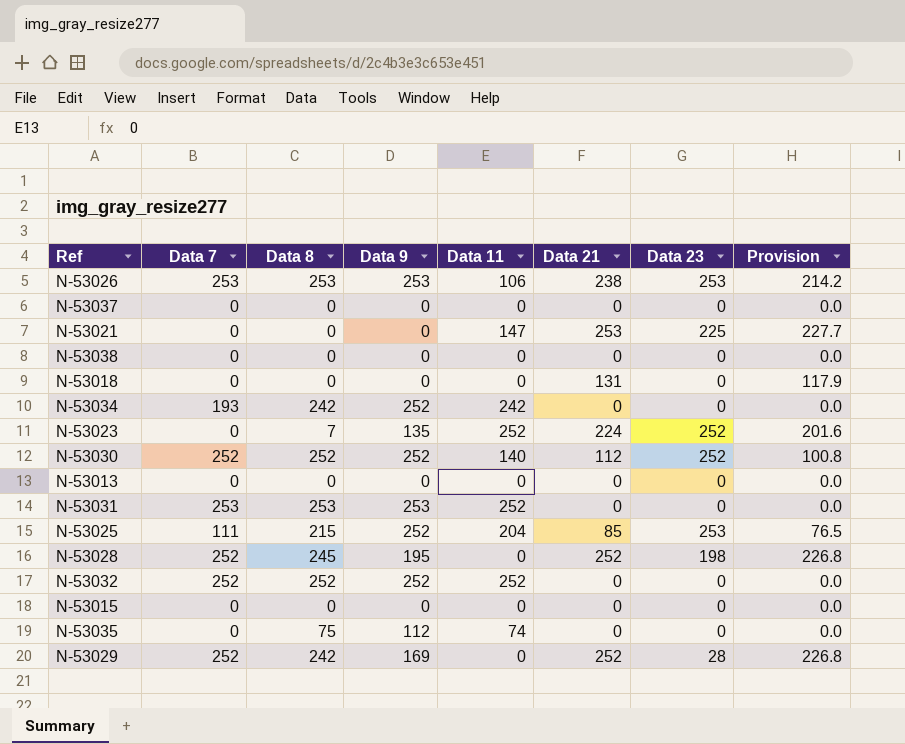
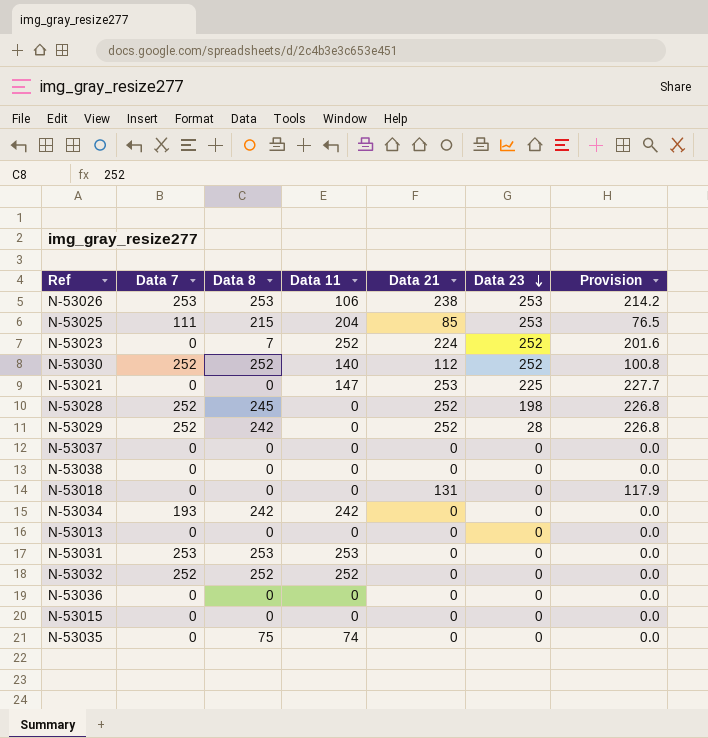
row order: none -> Data 23 descending
column Data 9 | position: 4 -> none
N-53031 | Data 11: 252 -> 253
row N-53036: none -> 0 | 0 | 0 | 0 | 0 | 0.0

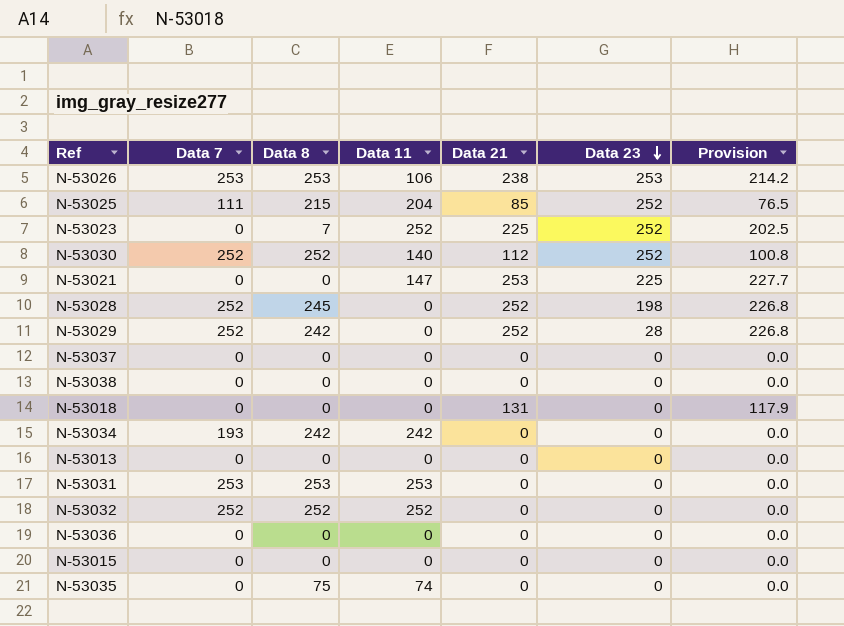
N-53025 | Data 23: 253 -> 252
N-53023 | Data 21: 224 -> 225
N-53023 | Provision: 201.6 -> 202.5

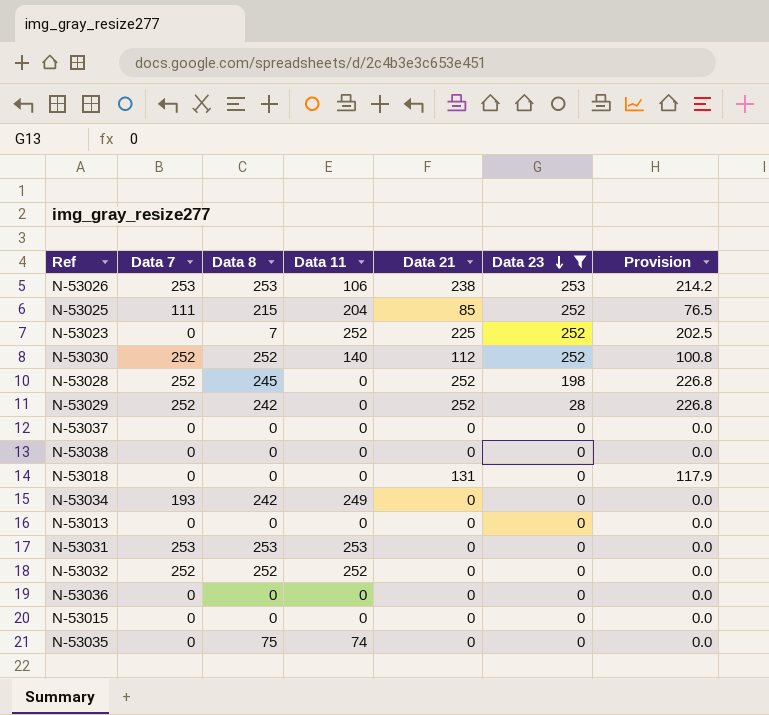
filter: none -> Data 23 != 225
N-53034 | Data 11: 242 -> 249

